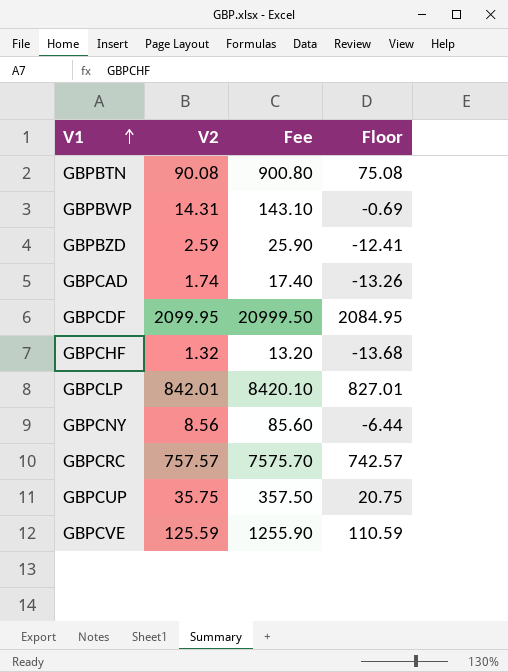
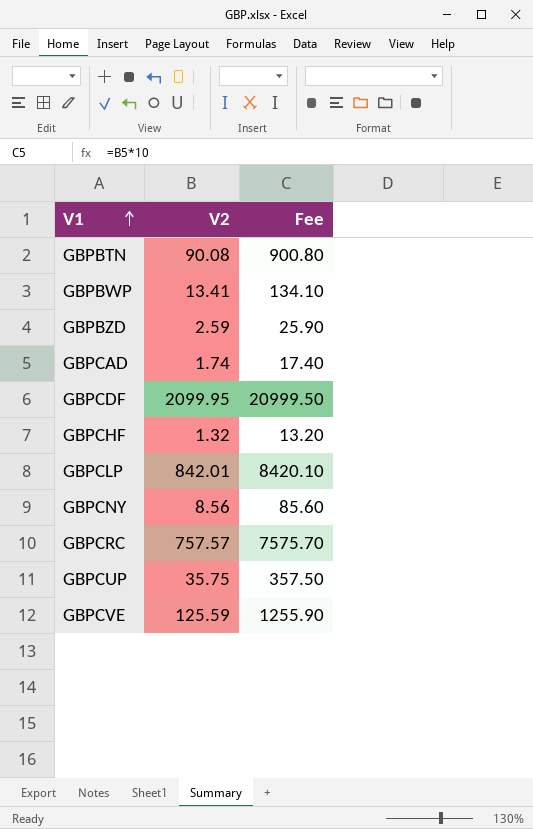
column Floor | formula: [V2] - 15 -> none
GBPBWP | V2: 14.31 -> 13.41
GBPBWP | Fee: 143.10 -> 134.10

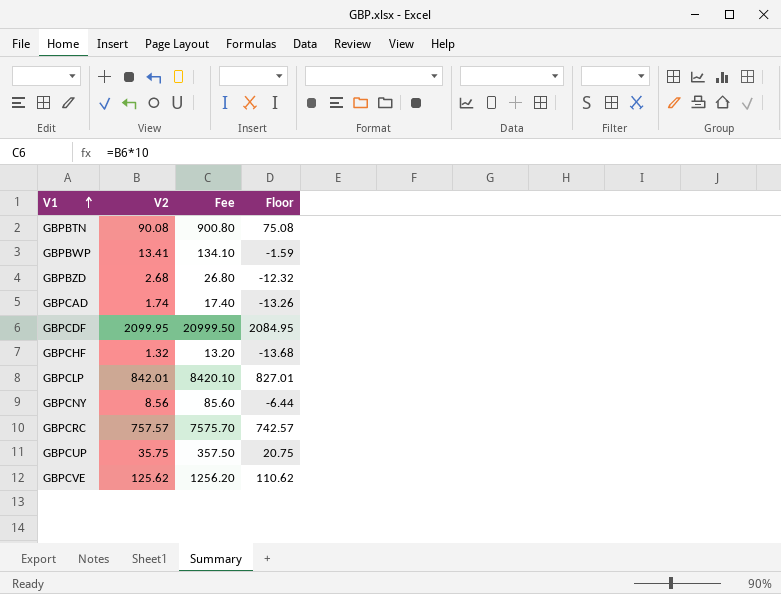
column Floor | formula: none -> [V2] - 15
GBPBZD | V2: 2.59 -> 2.68
GBPBZD | Fee: 25.90 -> 26.80
GBPCVE | V2: 125.59 -> 125.62
GBPCVE | Fee: 1255.90 -> 1256.20

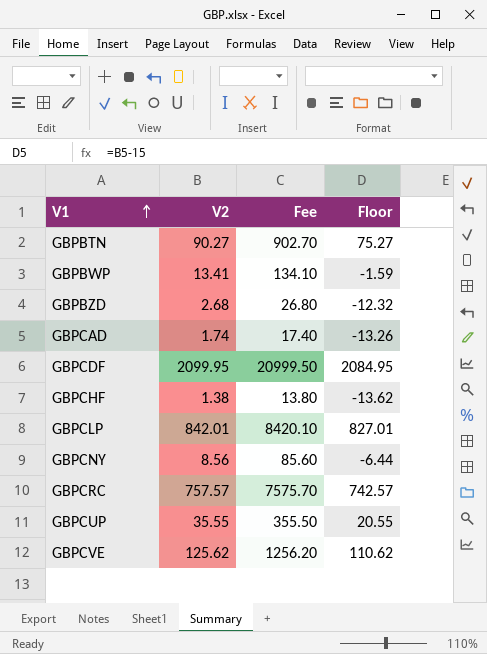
GBPBTN | V2: 90.08 -> 90.27
GBPBTN | Fee: 900.80 -> 902.70
GBPBTN | Floor: 75.08 -> 75.27
GBPCHF | V2: 1.32 -> 1.38
GBPCHF | Fee: 13.20 -> 13.80
GBPCHF | Floor: -13.68 -> -13.62
GBPCUP | V2: 35.75 -> 35.55
GBPCUP | Fee: 357.50 -> 355.50
GBPCUP | Floor: 20.75 -> 20.55

